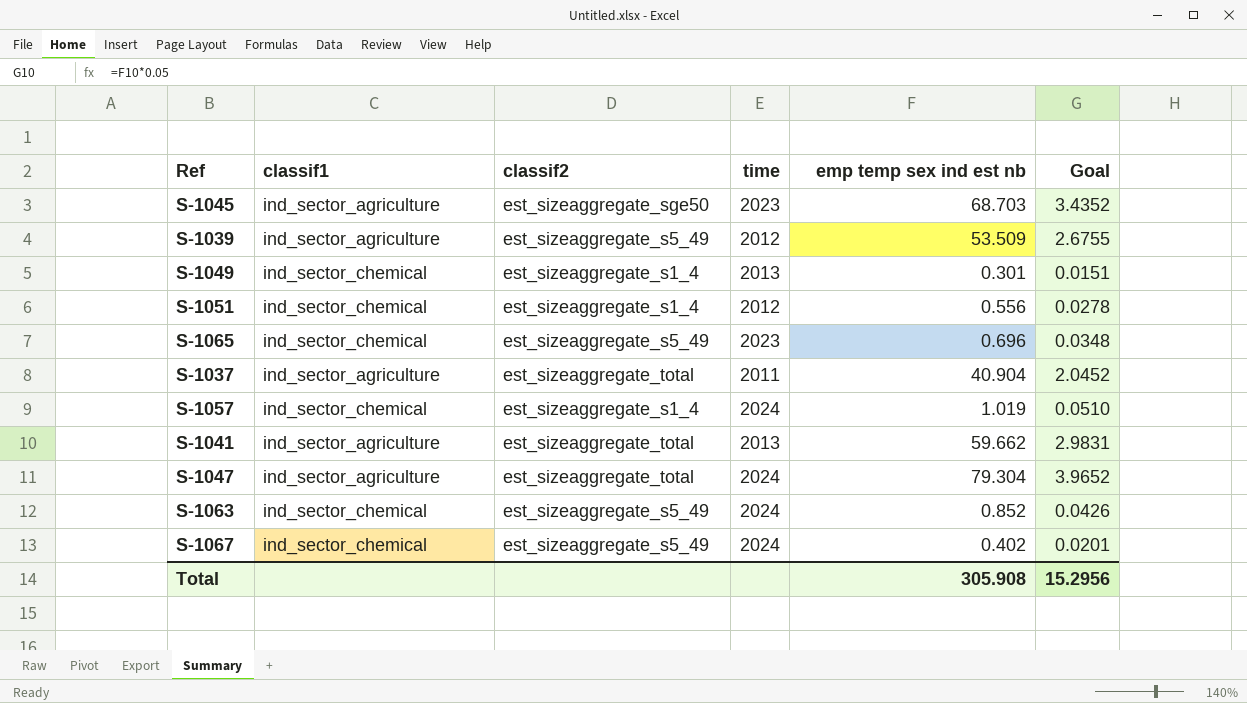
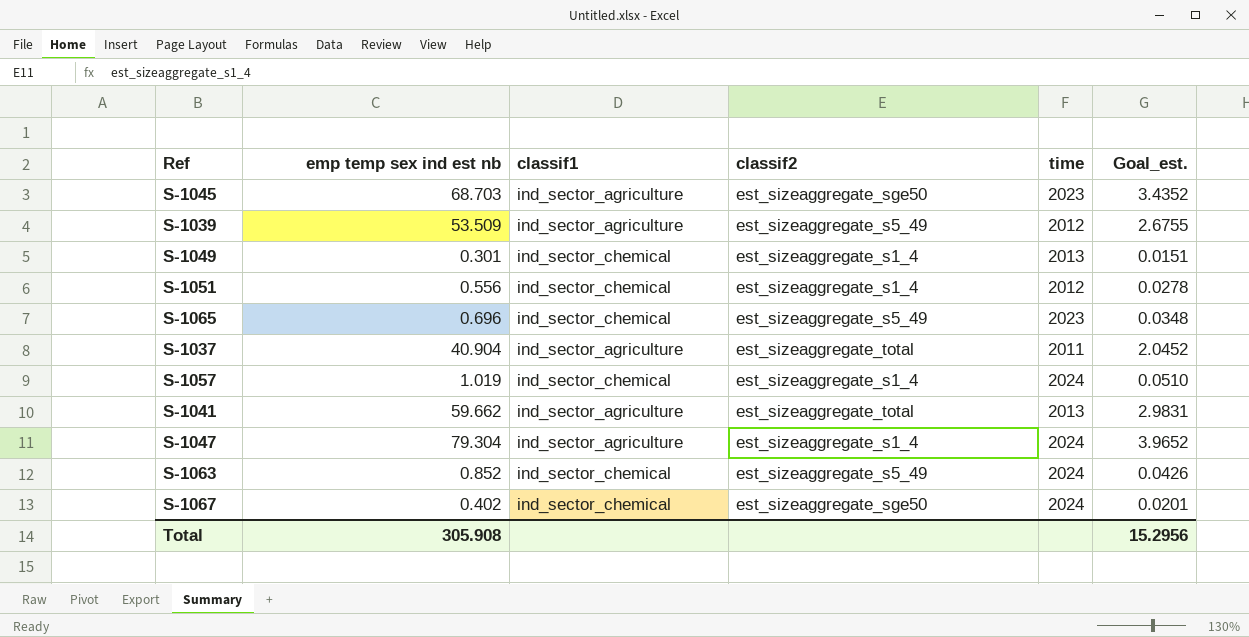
column emp temp sex ind est nb | position: 5 -> 2
column name: Goal -> Goal_est.
S-1047 | classif2: est_sizeaggregate_total -> est_sizeaggregate_s1_4
S-1067 | classif2: est_sizeaggregate_s5_49 -> est_sizeaggregate_sge50

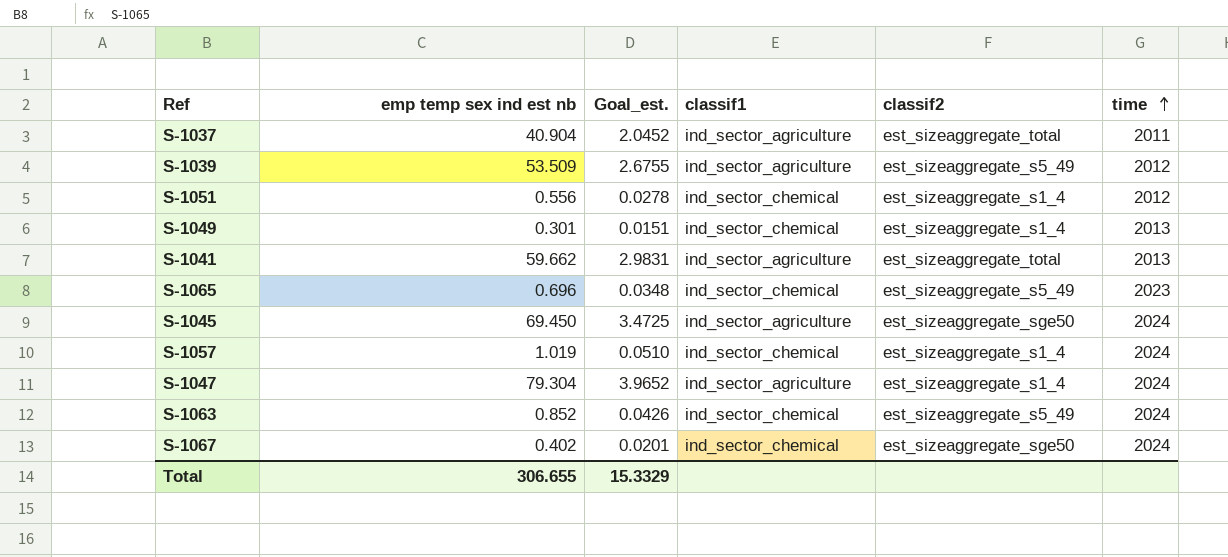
row order: none -> time ascending
column Goal_est. | position: 6 -> 3
S-1045 | emp temp sex ind est nb: 68.703 -> 69.450
S-1045 | Goal_est.: 3.4352 -> 3.4725
S-1045 | time: 2023 -> 2024
Total | emp temp sex ind est nb: 305.908 -> 306.655
Total | Goal_est.: 15.2956 -> 15.3329

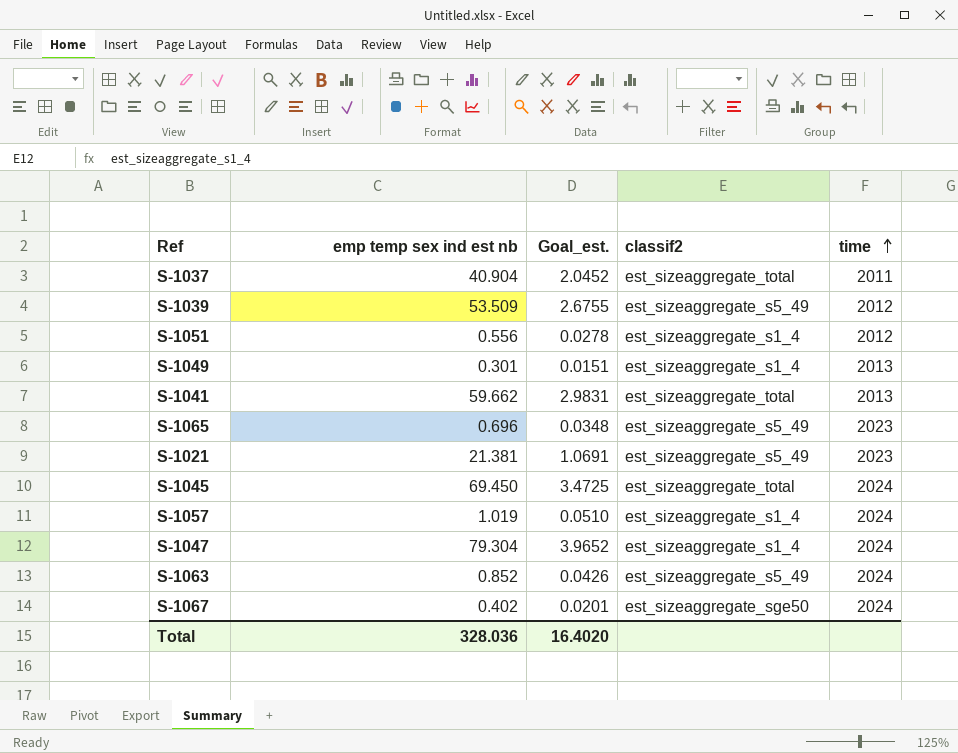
column classif1 | position: 4 -> none
row S-1021: none -> 21.381 | 1.0691 | est_sizeaggregate_s5_49 | 2023
S-1045 | classif2: est_sizeaggregate_sge50 -> est_sizeaggregate_total
Total | emp temp sex ind est nb: 306.655 -> 328.036
Total | Goal_est.: 15.3329 -> 16.4020

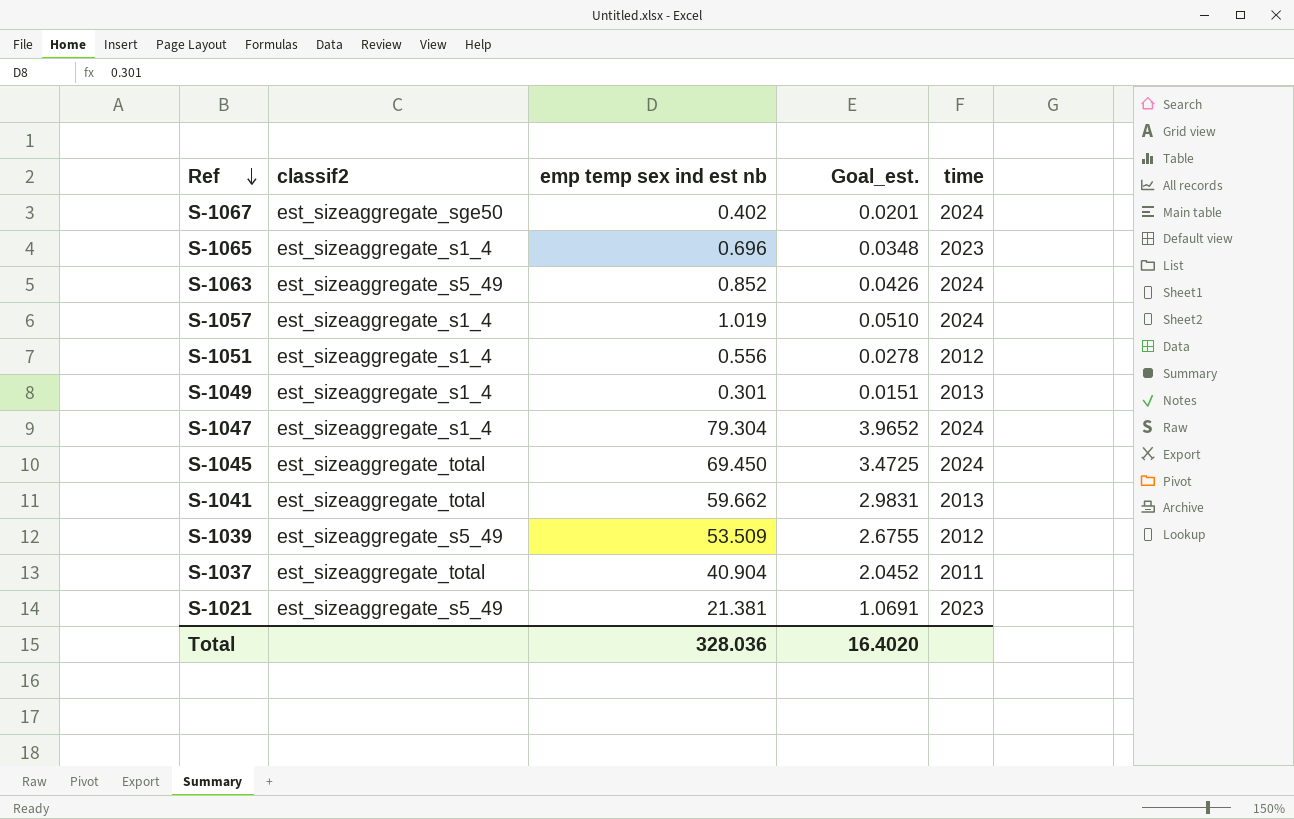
row order: time ascending -> Ref descending
column classif2 | position: 4 -> 2
S-1065 | classif2: est_sizeaggregate_s5_49 -> est_sizeaggregate_s1_4

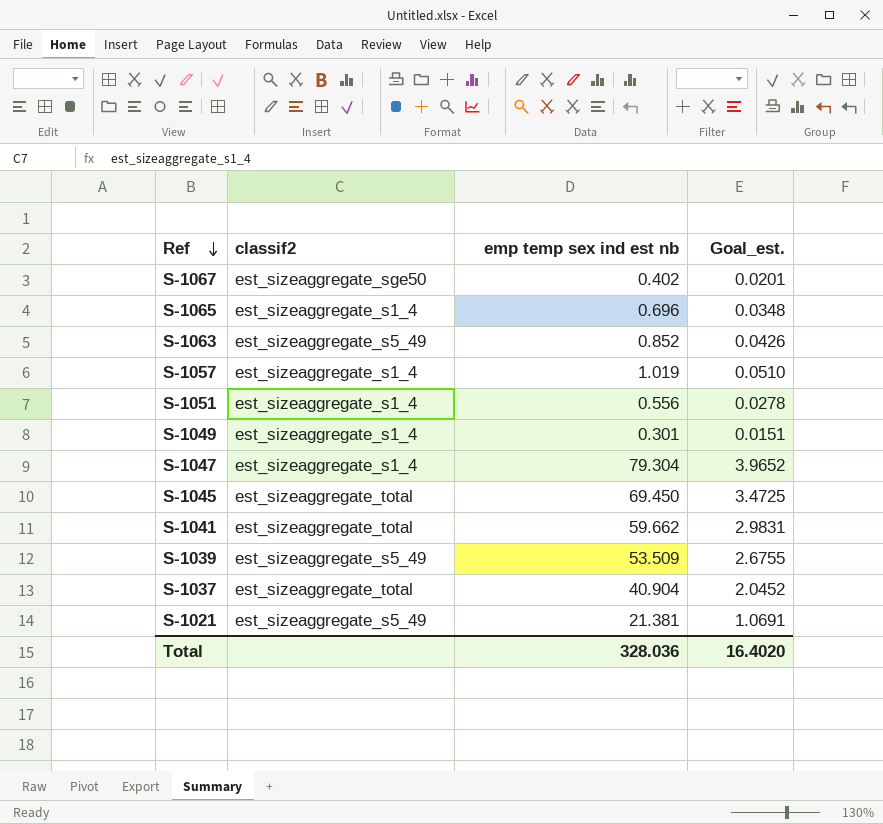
column time | position: 5 -> none

